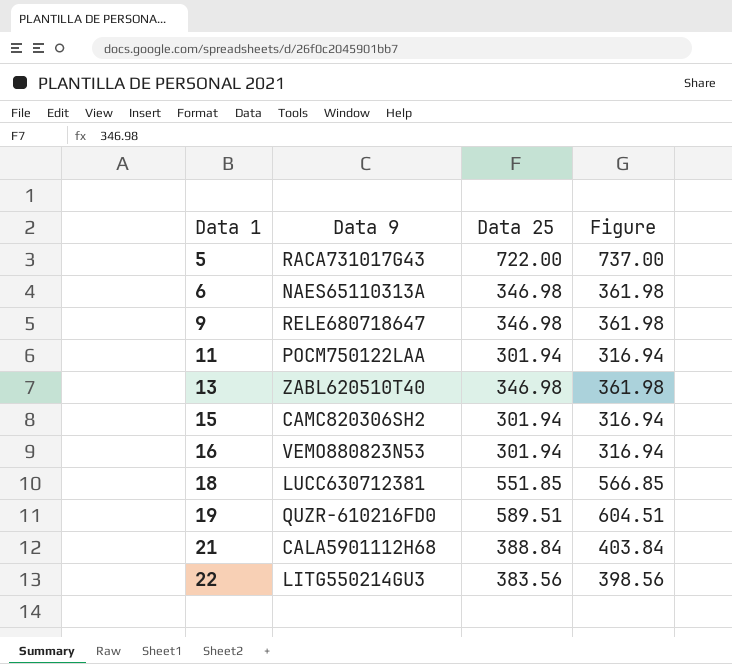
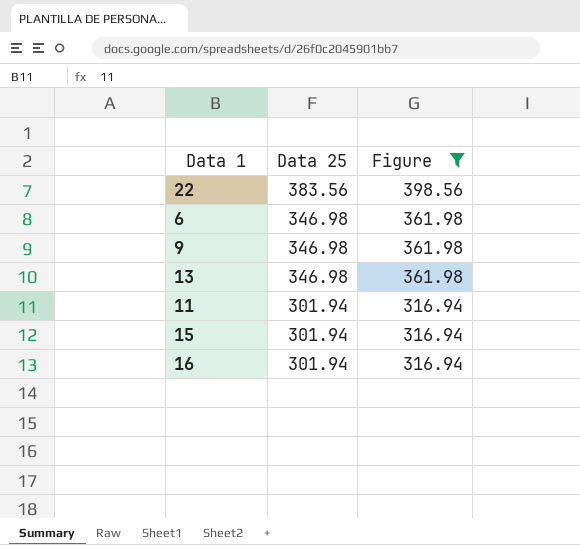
filter: none -> Figure <= 398.56
row order: Data 1 ascending -> Data 25 descending
column Data 9 | position: 2 -> none

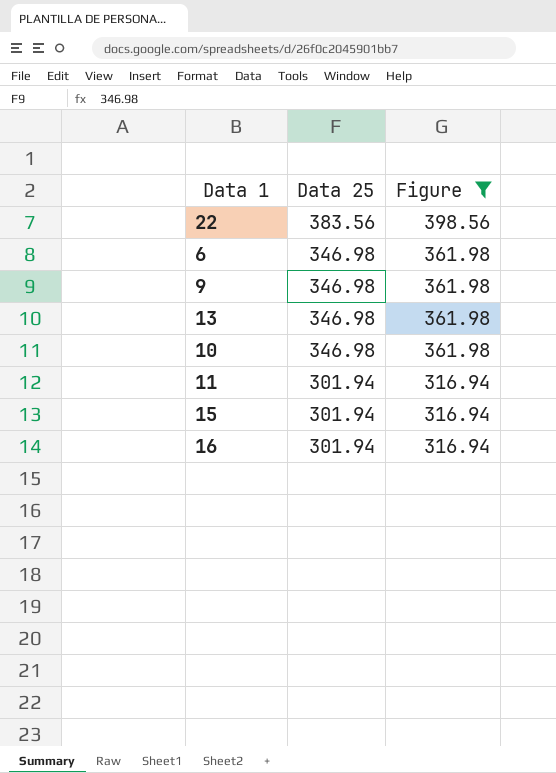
row 10: none -> 346.98 | 361.98

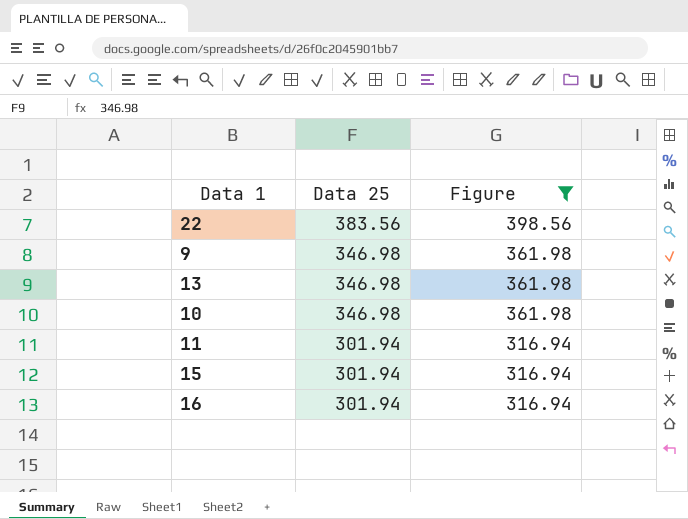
row 6: 346.98 | 361.98 -> none

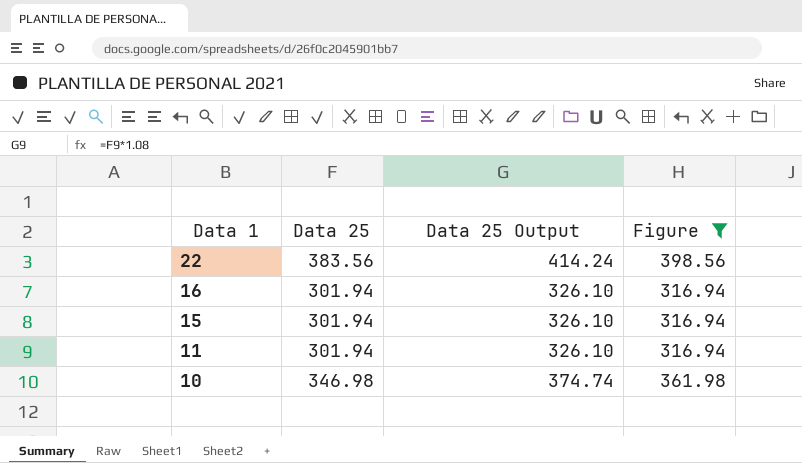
row order: Data 25 descending -> Data 1 descending
column Data 25 Output | formula: none -> [Data 25] * 1.08
row 9: 346.98 | 361.98 -> none
row 13: 346.98 | 361.98 -> none

